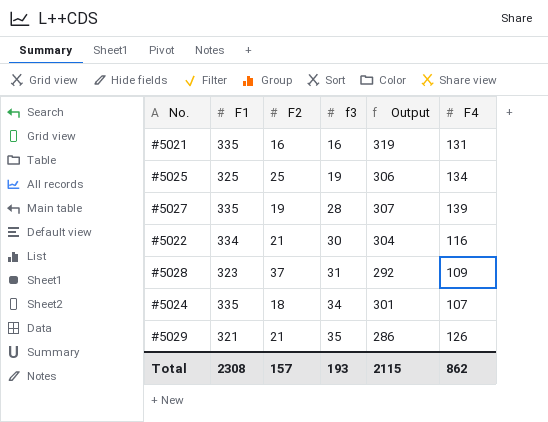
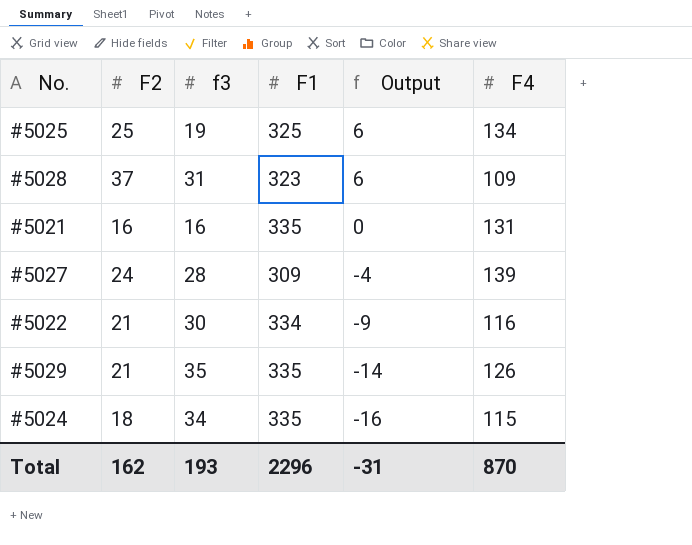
row order: f3 ascending -> Output descending
column F1 | position: 2 -> 4
column Output | formula: [F1] - [f3] -> [F2] - [f3]
#5027 | F2: 19 -> 24
#5027 | F1: 335 -> 309
#5029 | F1: 321 -> 335
#5024 | F4: 107 -> 115
Total | F2: 157 -> 162
Total | F1: 2308 -> 2296
Total | Output: 2115 -> -31
Total | F4: 862 -> 870

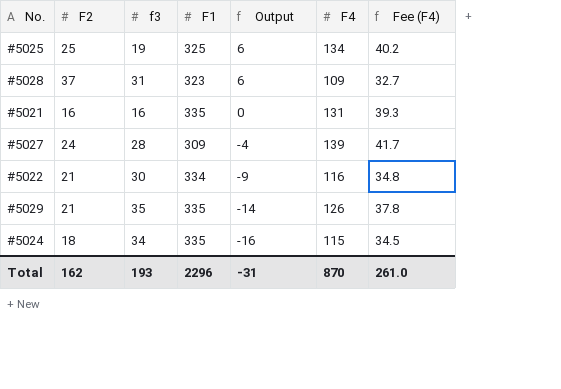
column Fee (F4) | formula: none -> [F4] * 0.3

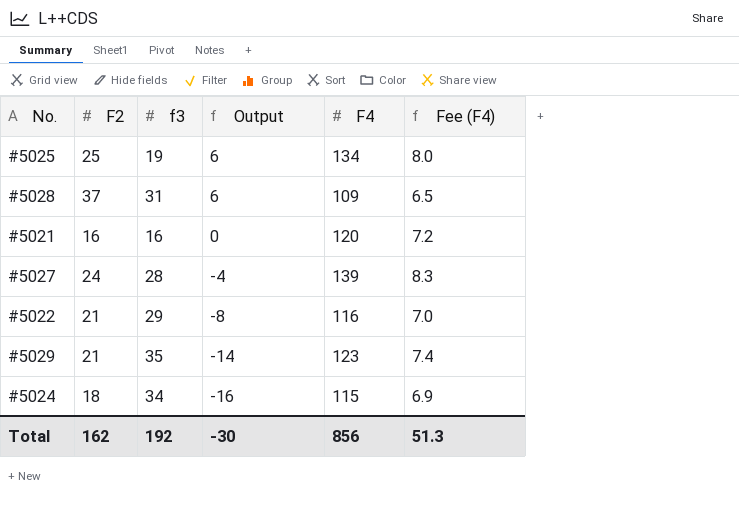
column F1 | position: 4 -> none
column Fee (F4) | formula: [F4] * 0.3 -> [F4] * 0.06
#5021 | F4: 131 -> 120
#5022 | f3: 30 -> 29
#5022 | Output: -9 -> -8
#5029 | F4: 126 -> 123
Total | f3: 193 -> 192
Total | Output: -31 -> -30
Total | F4: 870 -> 856
Total | Fee (F4): 261.0 -> 51.3

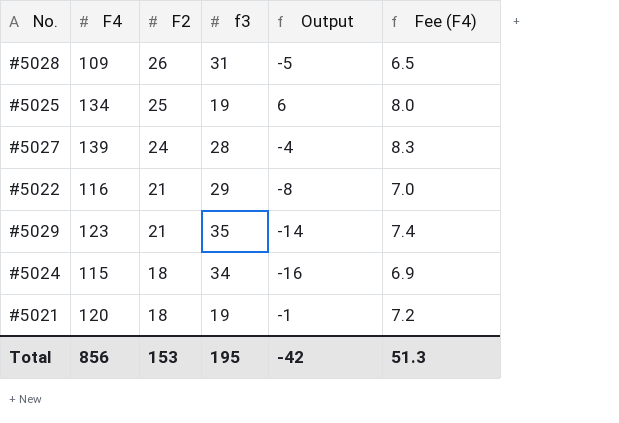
row order: Output descending -> F2 descending
column F4 | position: 5 -> 2
#5028 | F2: 37 -> 26
#5028 | Output: 6 -> -5
#5021 | F2: 16 -> 18
#5021 | f3: 16 -> 19
#5021 | Output: 0 -> -1
Total | F2: 162 -> 153
Total | f3: 192 -> 195
Total | Output: -30 -> -42

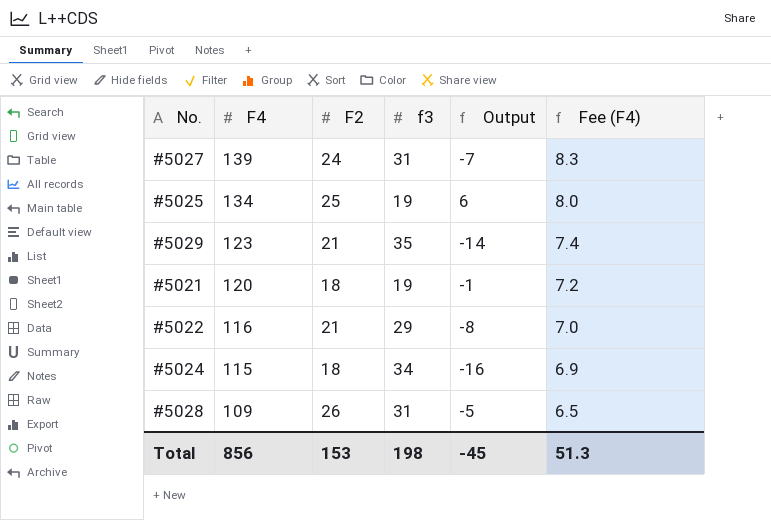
row order: F2 descending -> F4 descending
#5027 | f3: 28 -> 31
#5027 | Output: -4 -> -7
Total | f3: 195 -> 198
Total | Output: -42 -> -45

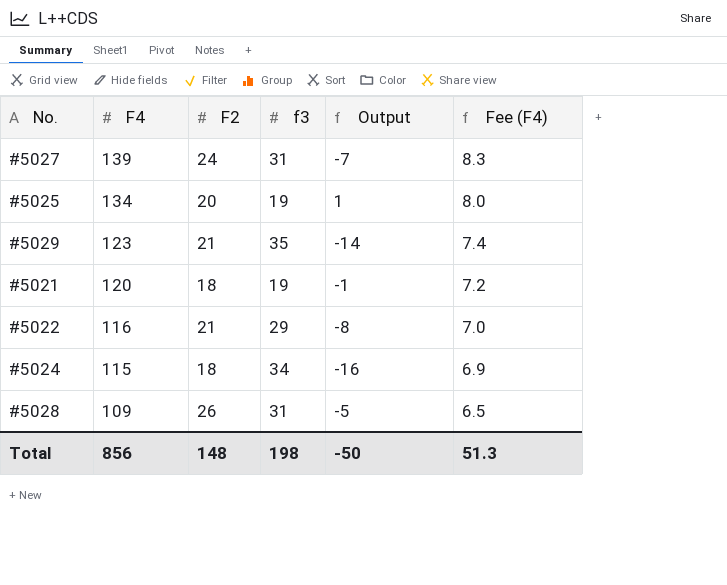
#5025 | F2: 25 -> 20
#5025 | Output: 6 -> 1
Total | F2: 153 -> 148
Total | Output: -45 -> -50

